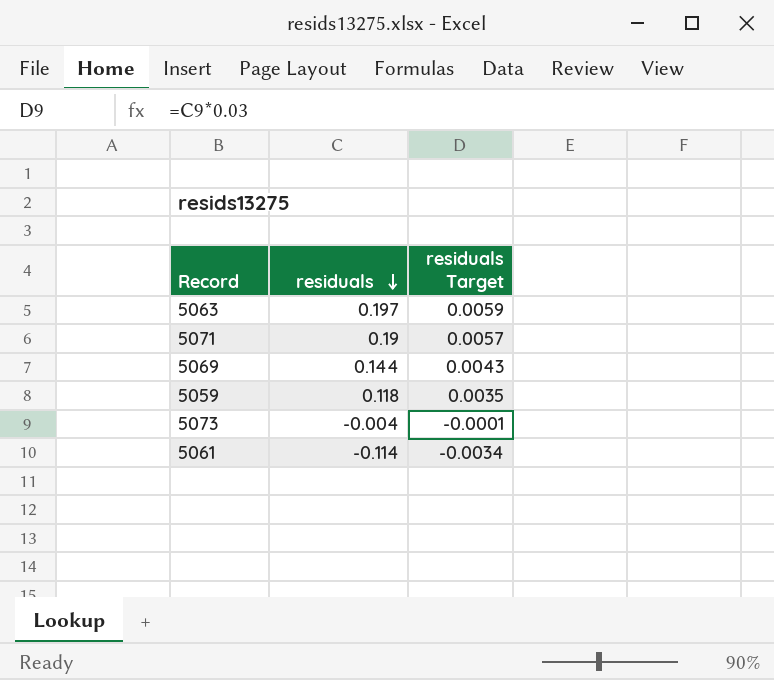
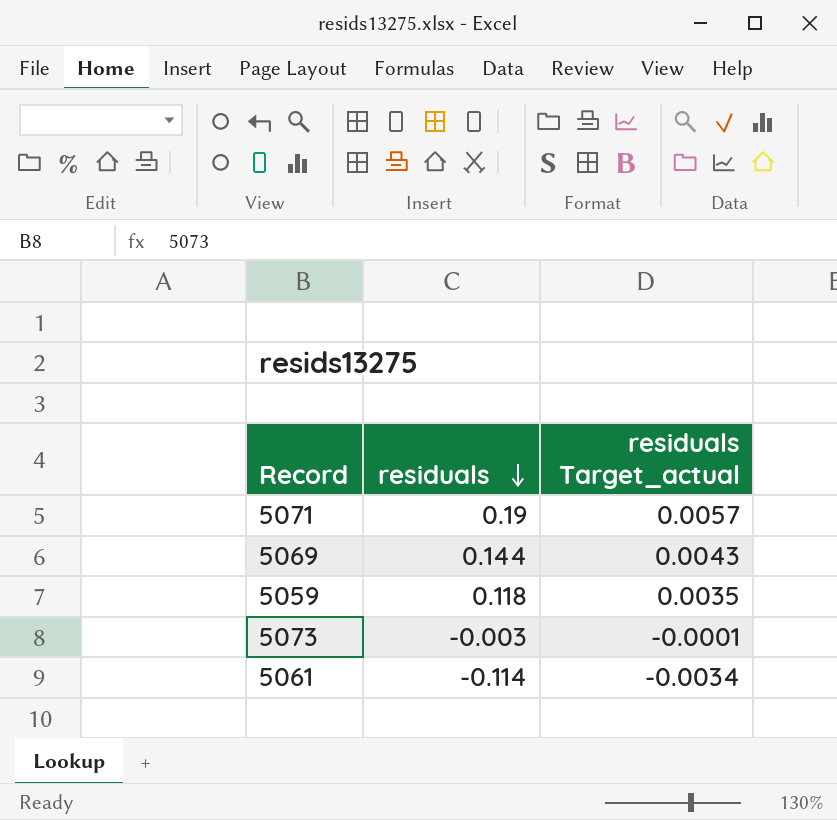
column name: residuals Target -> residuals Target_actual
row 5063: 0.197 | 0.0059 -> none
5073 | residuals: -0.004 -> -0.003

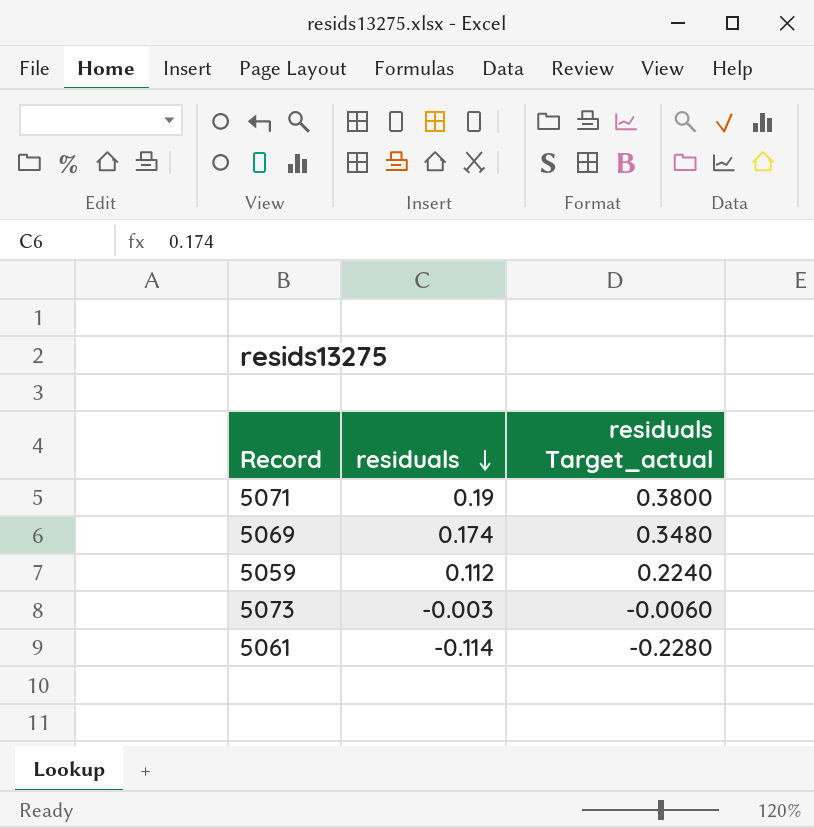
column residuals Target_actual | formula: [residuals] * 0.03 -> [residuals] * 2
5069 | residuals: 0.144 -> 0.174
5059 | residuals: 0.118 -> 0.112

